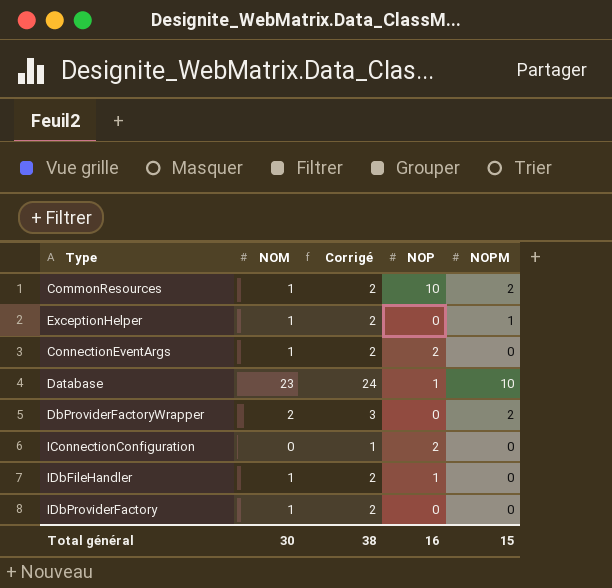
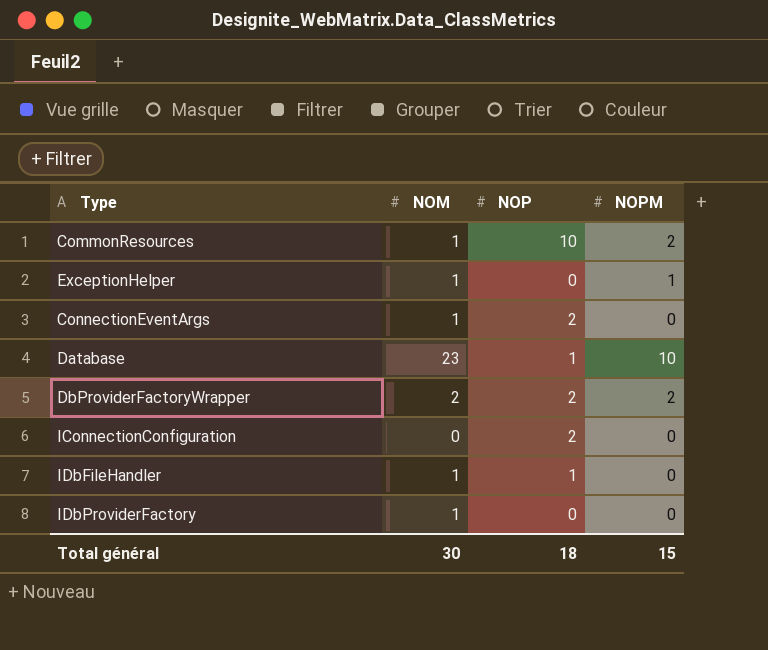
column Corrigé | formula: [NOM] + 1 -> none
DbProviderFactoryWrapper | NOP: 0 -> 2
Total général | NOP: 16 -> 18

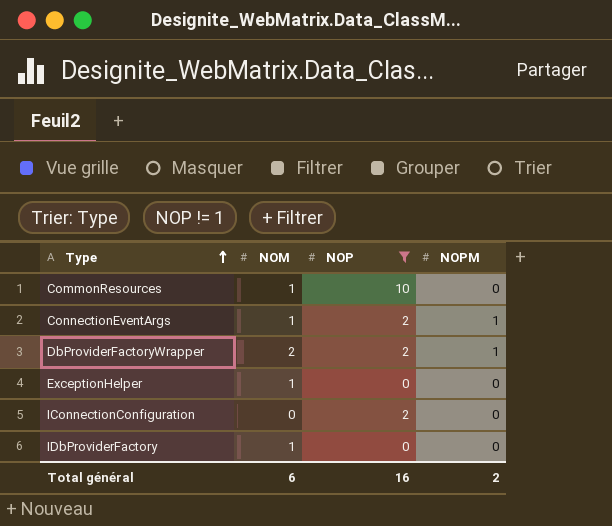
filter: none -> NOP != 1
row order: none -> Type ascending
CommonResources | NOPM: 2 -> 0
ConnectionEventArgs | NOPM: 0 -> 1
DbProviderFactoryWrapper | NOPM: 2 -> 1
ExceptionHelper | NOPM: 1 -> 0
Total général | NOM: 30 -> 6
Total général | NOP: 18 -> 16
Total général | NOPM: 15 -> 2

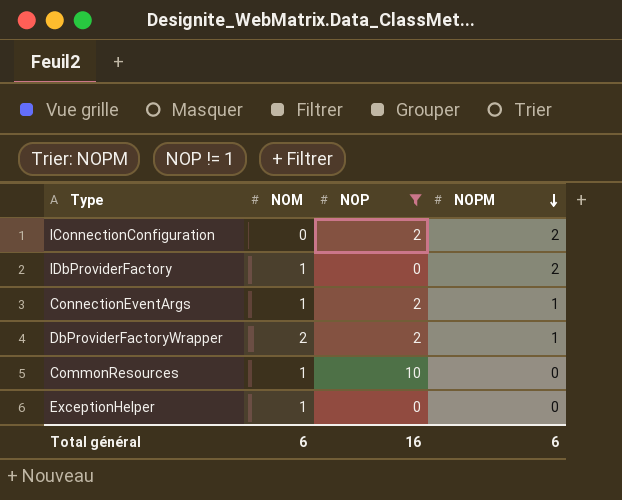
row order: Type ascending -> NOPM descending
IConnectionConfiguration | NOPM: 0 -> 2
IDbProviderFactory | NOPM: 0 -> 2
Total général | NOPM: 2 -> 6

